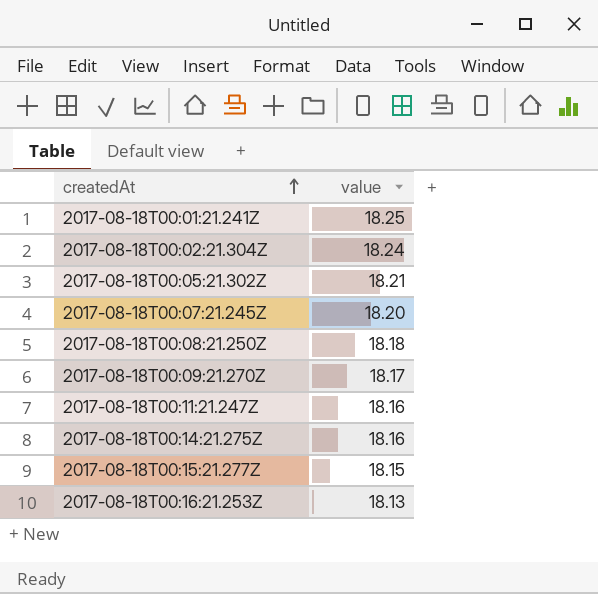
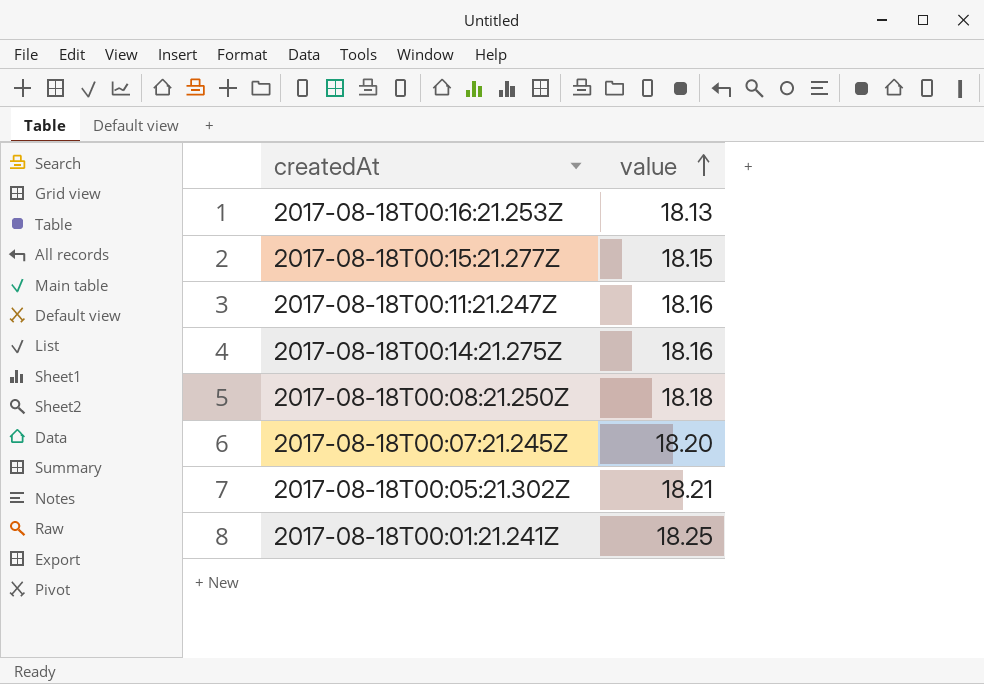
row order: createdAt ascending -> value ascending
row 2017-08-18T00:02:21.304Z: 18.24 -> none
row 2017-08-18T00:09:21.270Z: 18.17 -> none

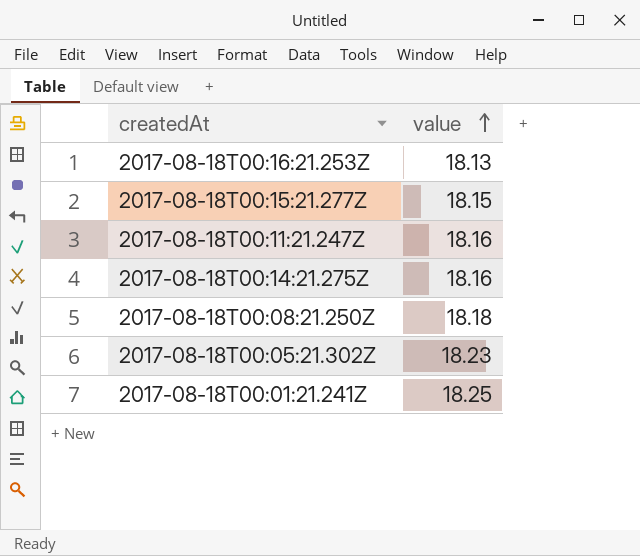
row 2017-08-18T00:07:21.245Z: 18.20 -> none
2017-08-18T00:05:21.302Z | value: 18.21 -> 18.23

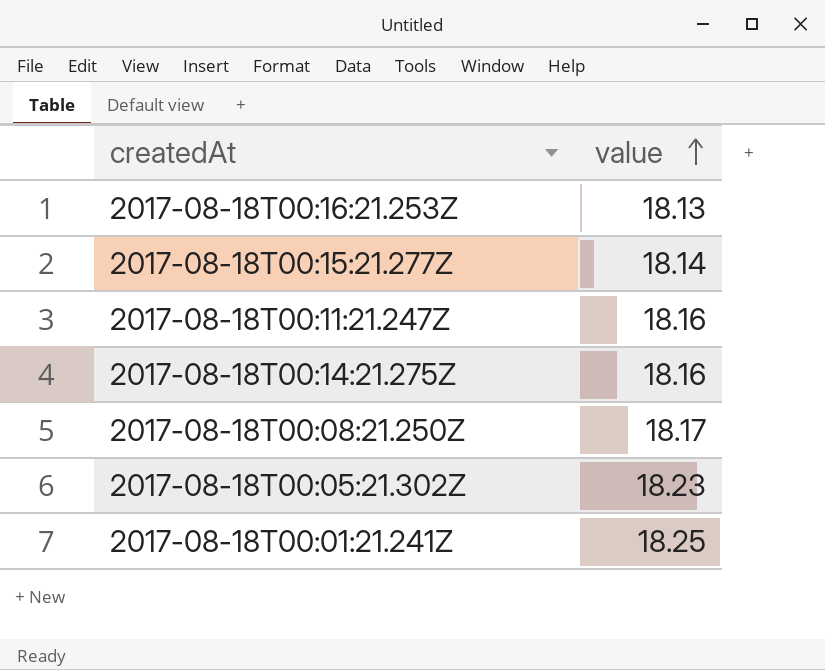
2017-08-18T00:15:21.277Z | value: 18.15 -> 18.14
2017-08-18T00:08:21.250Z | value: 18.18 -> 18.17

